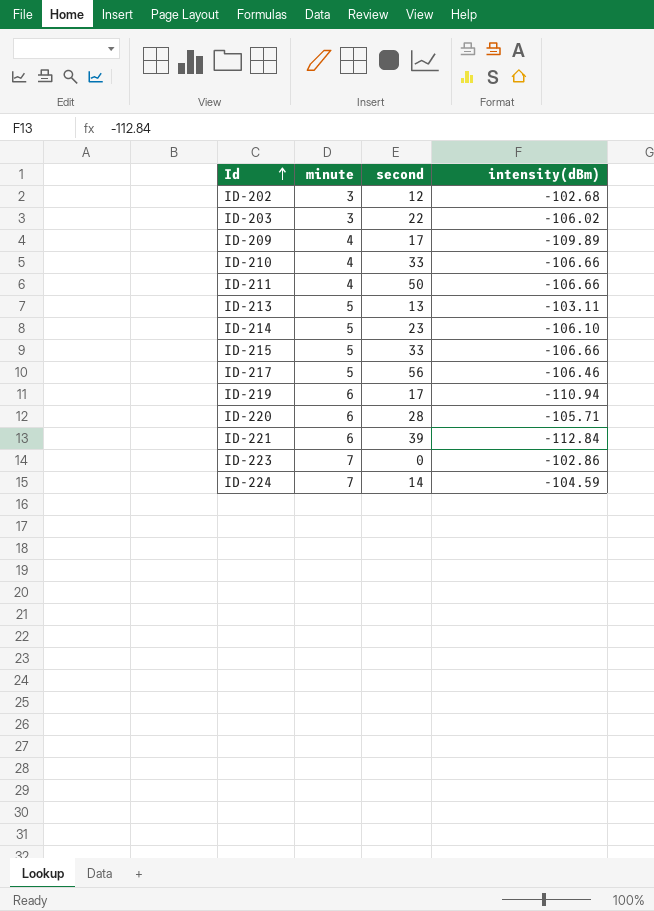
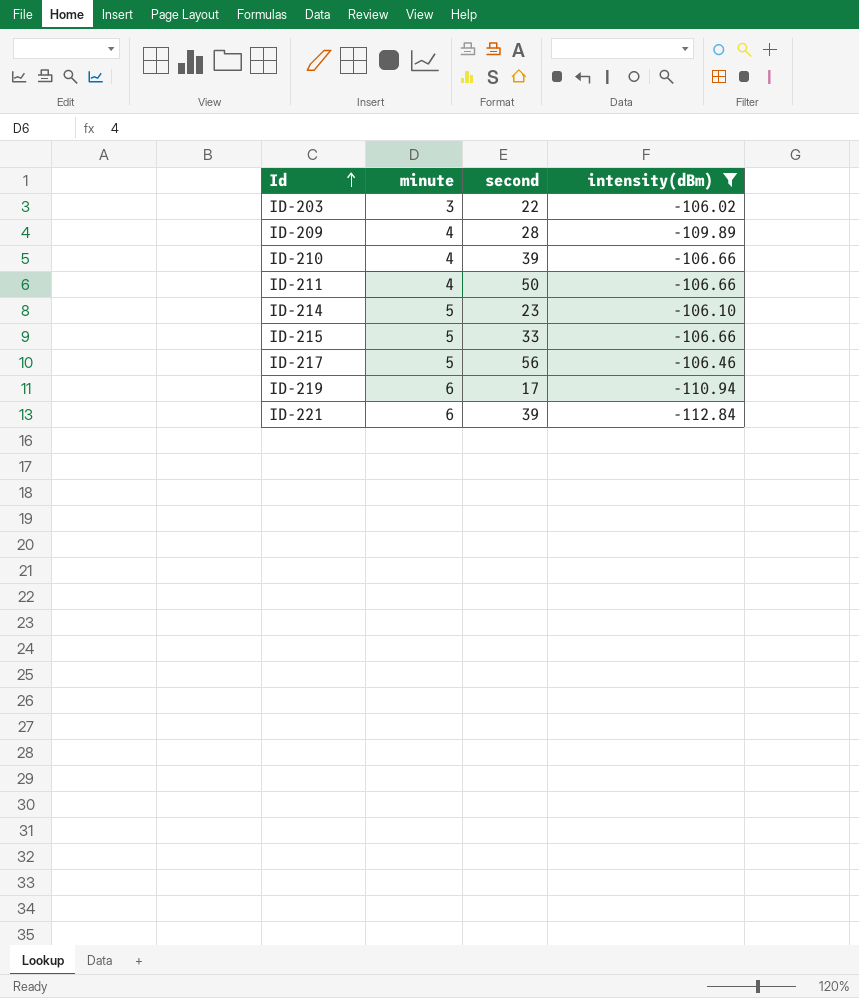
filter: none -> intensity(dBm) <= -106.02
ID-209 | second: 17 -> 28
ID-210 | second: 33 -> 39

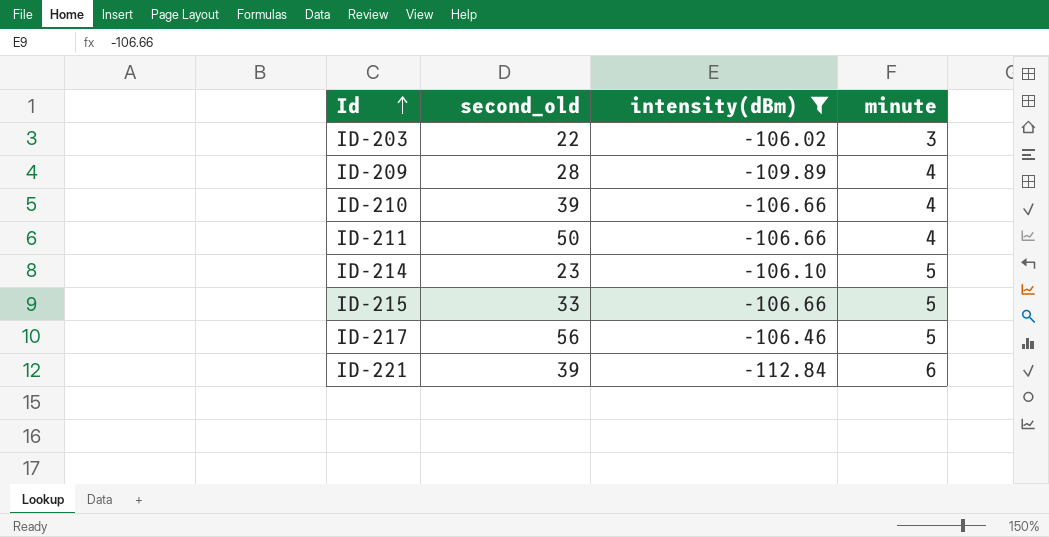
column name: second -> second_old
column minute | position: 2 -> 4
row ID-219: 6 | 17 | -110.94 -> none

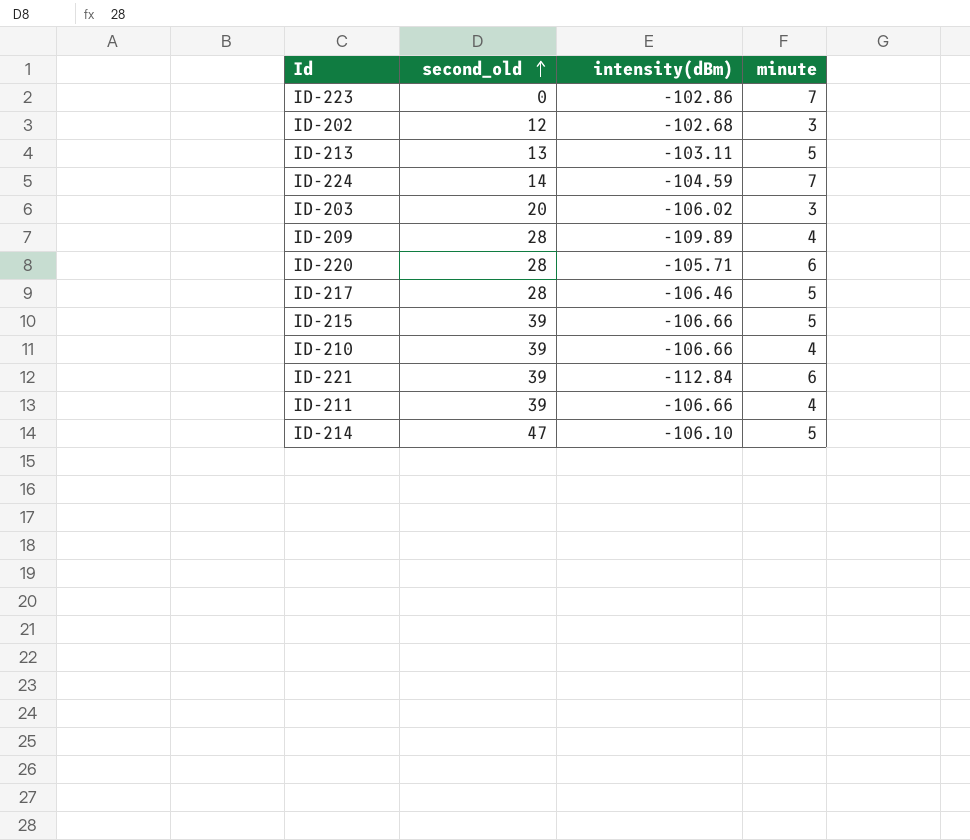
filter: intensity(dBm) <= -106.02 -> none
row order: Id ascending -> second_old ascending
ID-203 | second_old: 22 -> 20
ID-217 | second_old: 56 -> 28
ID-215 | second_old: 33 -> 39
ID-211 | second_old: 50 -> 39
ID-214 | second_old: 23 -> 47

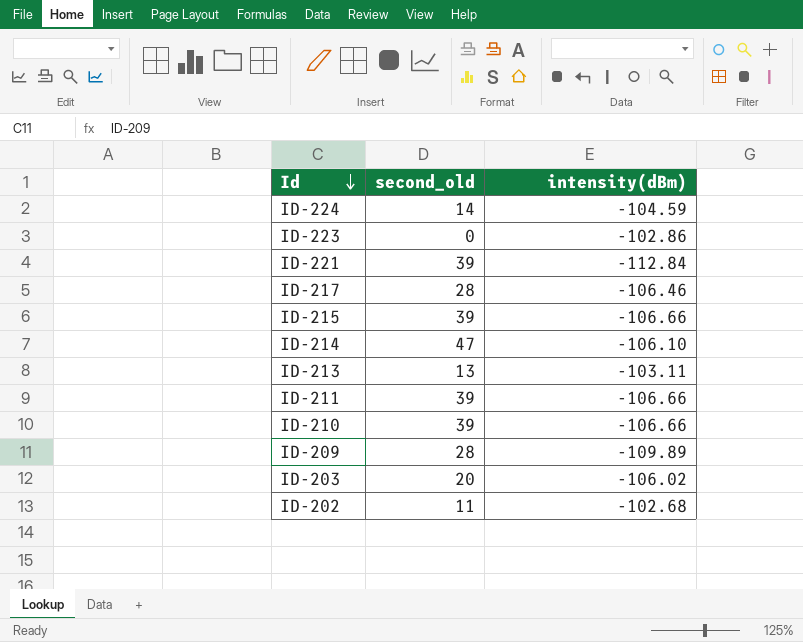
row order: second_old ascending -> Id descending
column minute | position: 4 -> none
row ID-220: 28 | -105.71 | 6 -> none
ID-202 | second_old: 12 -> 11

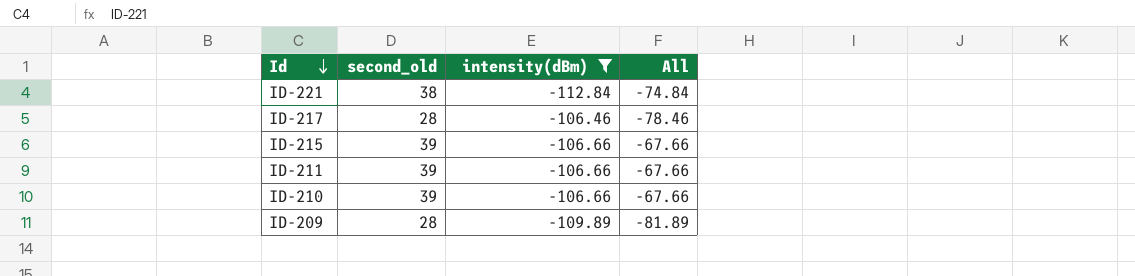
filter: none -> intensity(dBm) <= -106.46
column All | formula: none -> [second_old] + [intensity(dBm)]
ID-221 | second_old: 39 -> 38

